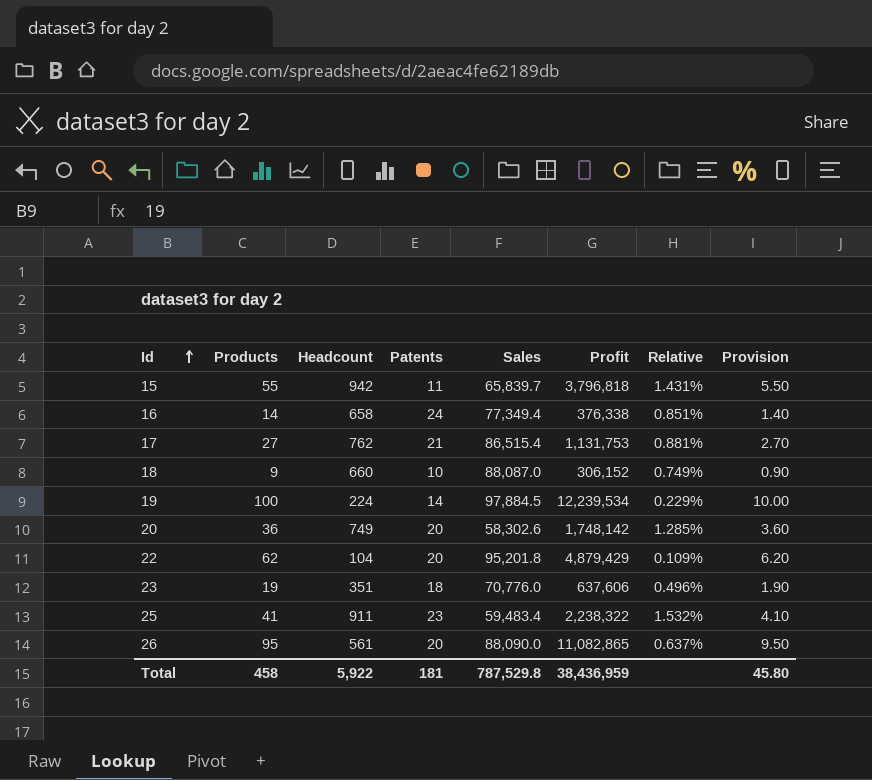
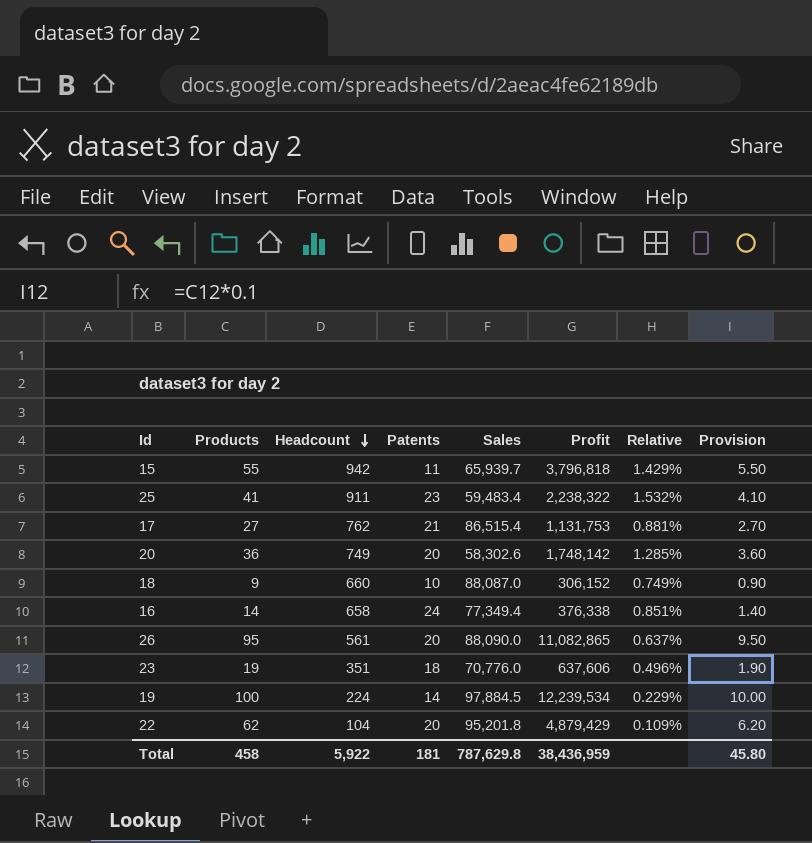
row order: Id ascending -> Headcount descending
15 | Sales: 65,839.7 -> 65,939.7
15 | Relative: 1.431% -> 1.429%
Total | Sales: 787,529.8 -> 787,629.8

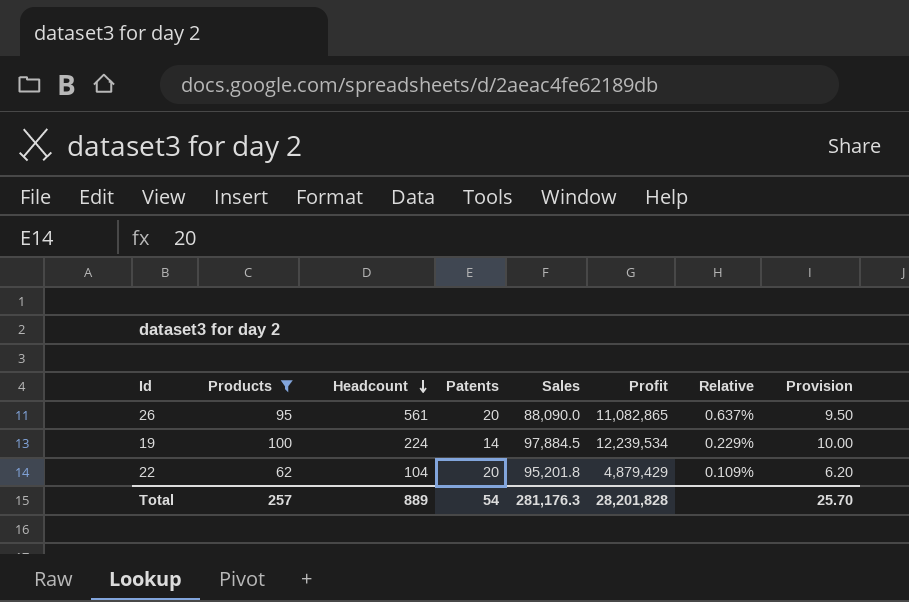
filter: none -> Products >= 62
Total | Products: 458 -> 257
Total | Headcount: 5,922 -> 889
Total | Patents: 181 -> 54
Total | Sales: 787,629.8 -> 281,176.3
Total | Profit: 38,436,959 -> 28,201,828
Total | Provision: 45.80 -> 25.70

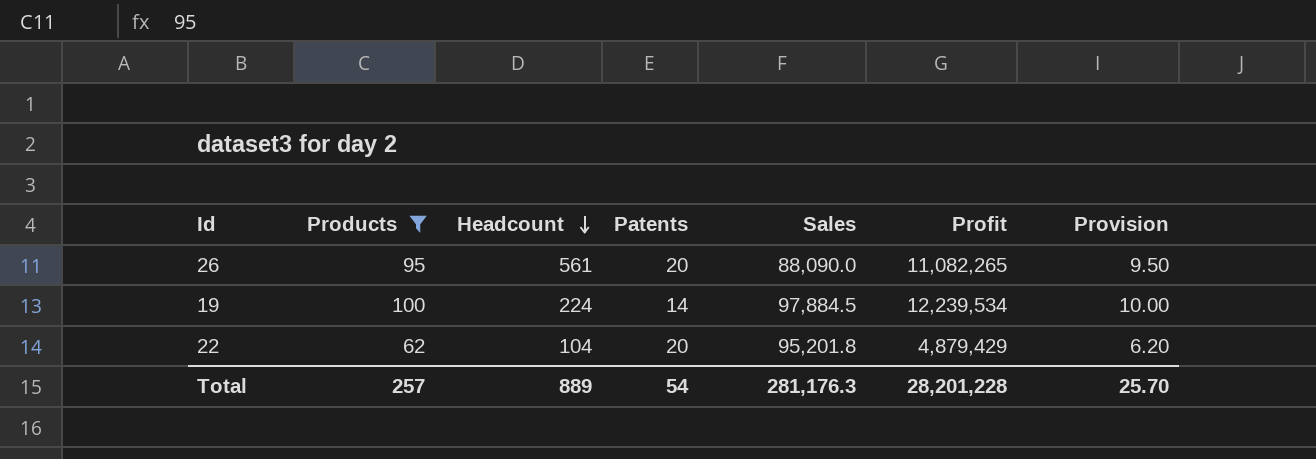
column Relative | formula: [Headcount] / [Sales] -> none
26 | Profit: 11,082,865 -> 11,082,265
Total | Profit: 28,201,828 -> 28,201,228

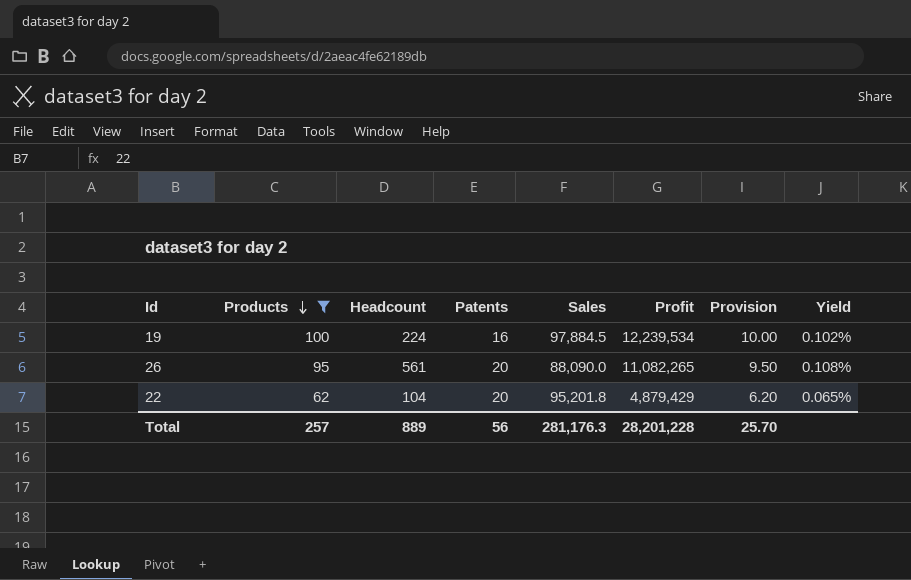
row order: Headcount descending -> Products descending
column Yield | formula: none -> [Products] / [Sales]
19 | Patents: 14 -> 16
Total | Patents: 54 -> 56

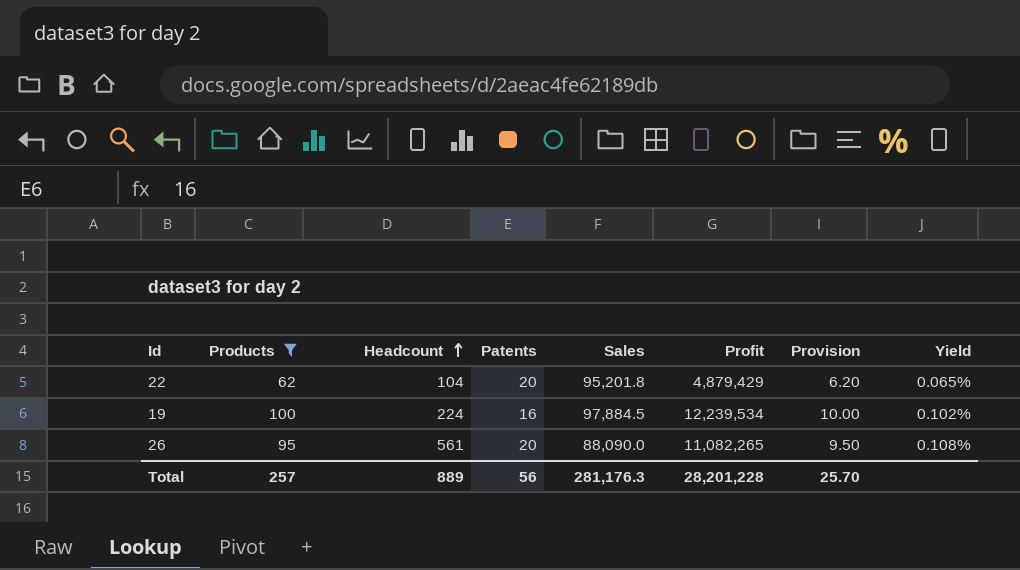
row order: Products descending -> Headcount ascending

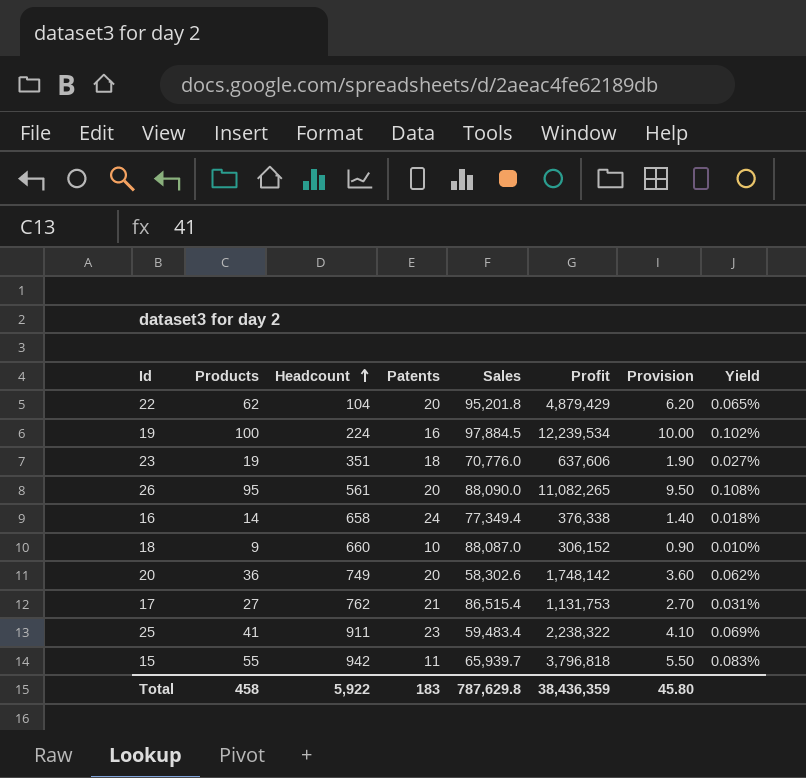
filter: Products >= 62 -> none
Total | Products: 257 -> 458
Total | Headcount: 889 -> 5,922
Total | Patents: 56 -> 183
Total | Sales: 281,176.3 -> 787,629.8
Total | Profit: 28,201,228 -> 38,436,359
Total | Provision: 25.70 -> 45.80

